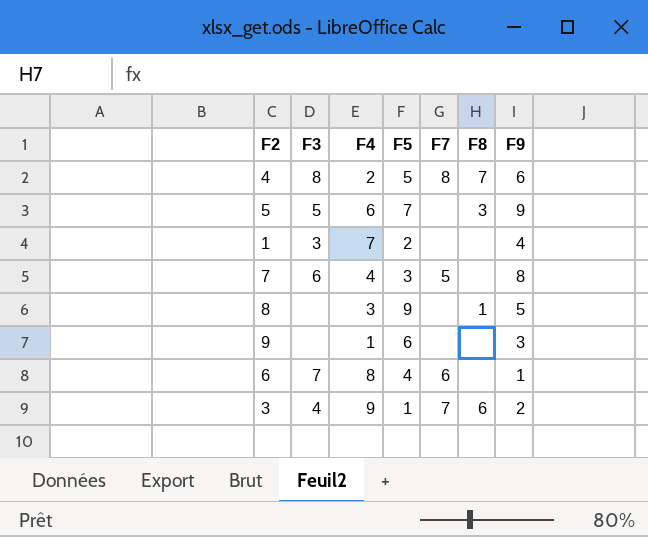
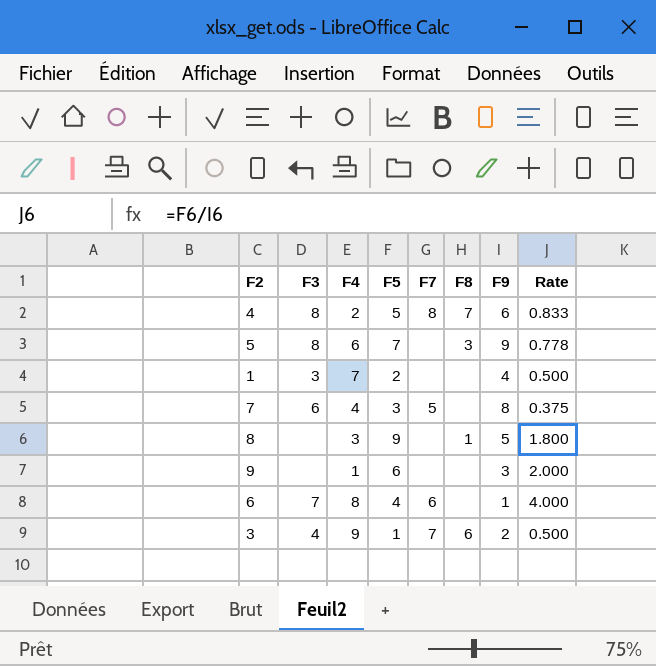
column Rate | formula: none -> [F5] / [F9]
5 | F3: 5 -> 8

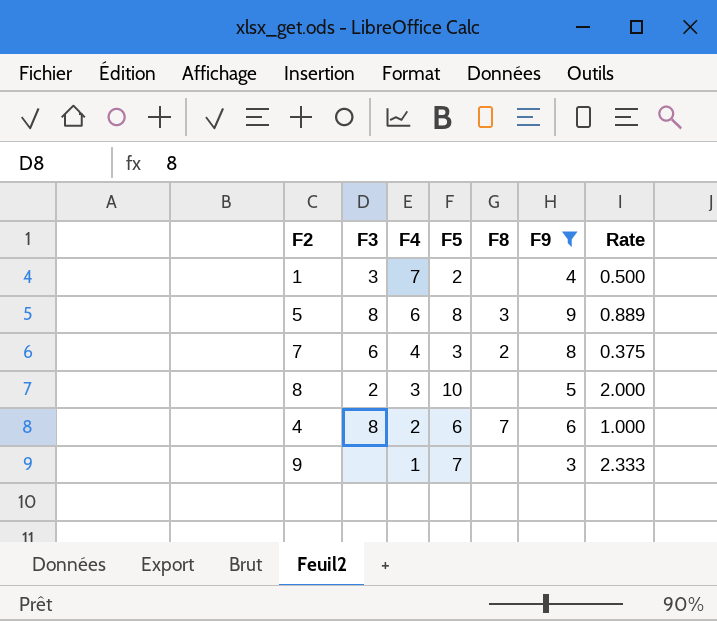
filter: none -> F9 >= 3
row order: none -> F4 descending
column F7 | position: 5 -> none
5 | F5: 7 -> 8
5 | Rate: 0.778 -> 0.889
7 | F8: none -> 2
8 | F3: none -> 2
8 | F5: 9 -> 10
8 | F8: 1 -> none
8 | Rate: 1.800 -> 2.000
4 | F5: 5 -> 6
4 | Rate: 0.833 -> 1.000
9 | F5: 6 -> 7
9 | Rate: 2.000 -> 2.333

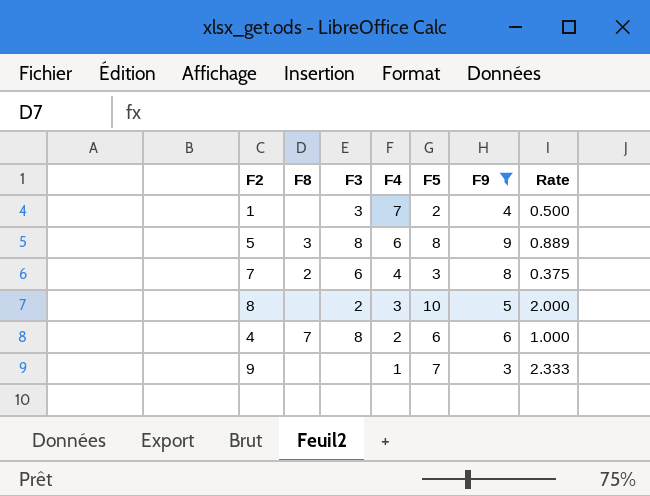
column F8 | position: 5 -> 2

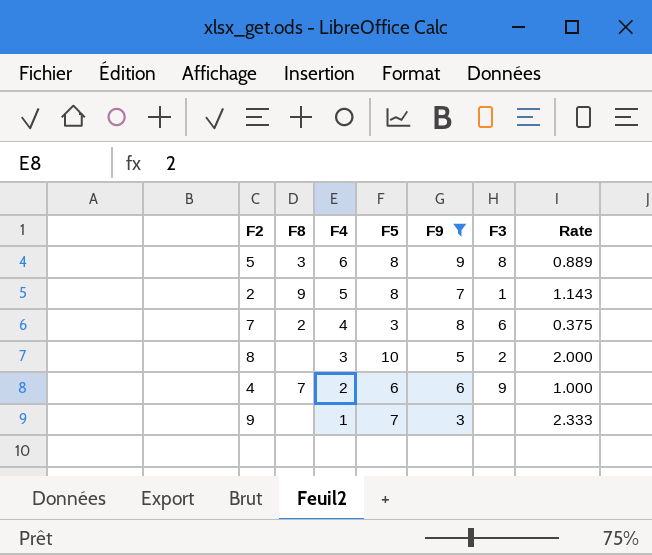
column F3 | position: 3 -> 6
row 1: none | 3 | 7 | 2 | 4 | 0.500 -> none
row 2: none -> 9 | 5 | 8 | 7 | 1 | 1.143
4 | F3: 8 -> 9

